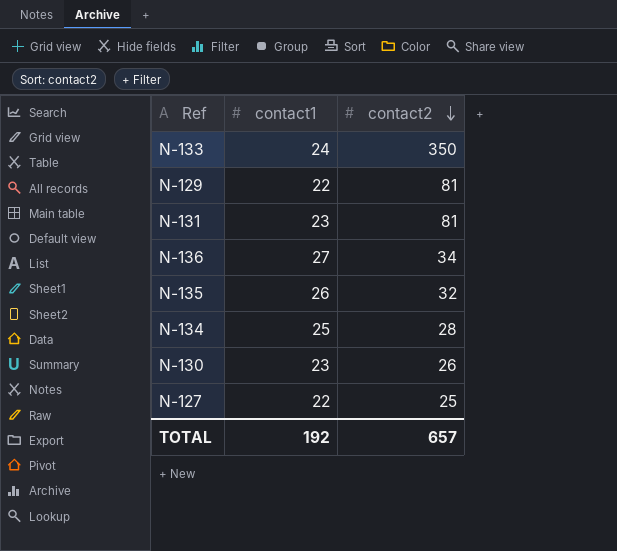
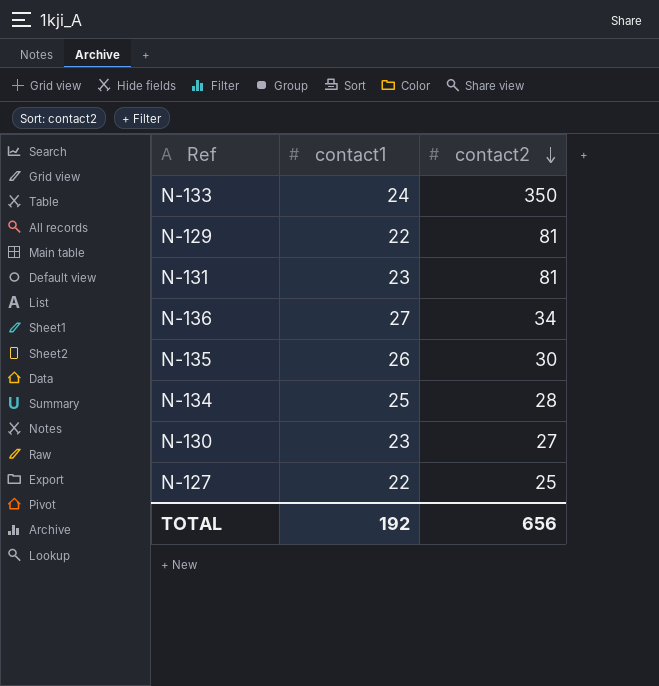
N-135 | contact2: 32 -> 30
N-130 | contact2: 26 -> 27
TOTAL | contact2: 657 -> 656

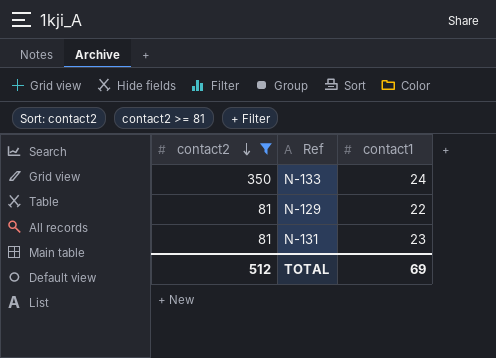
filter: none -> contact2 >= 81
column contact2 | position: 3 -> 1
TOTAL | contact2: 656 -> 512
TOTAL | contact1: 192 -> 69

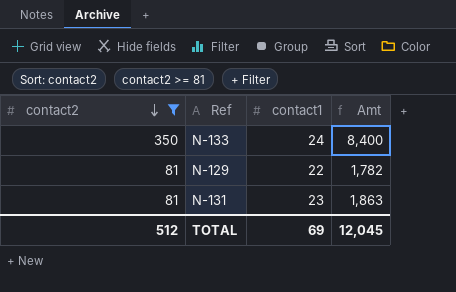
column Amt | formula: none -> [contact2] * [contact1]

